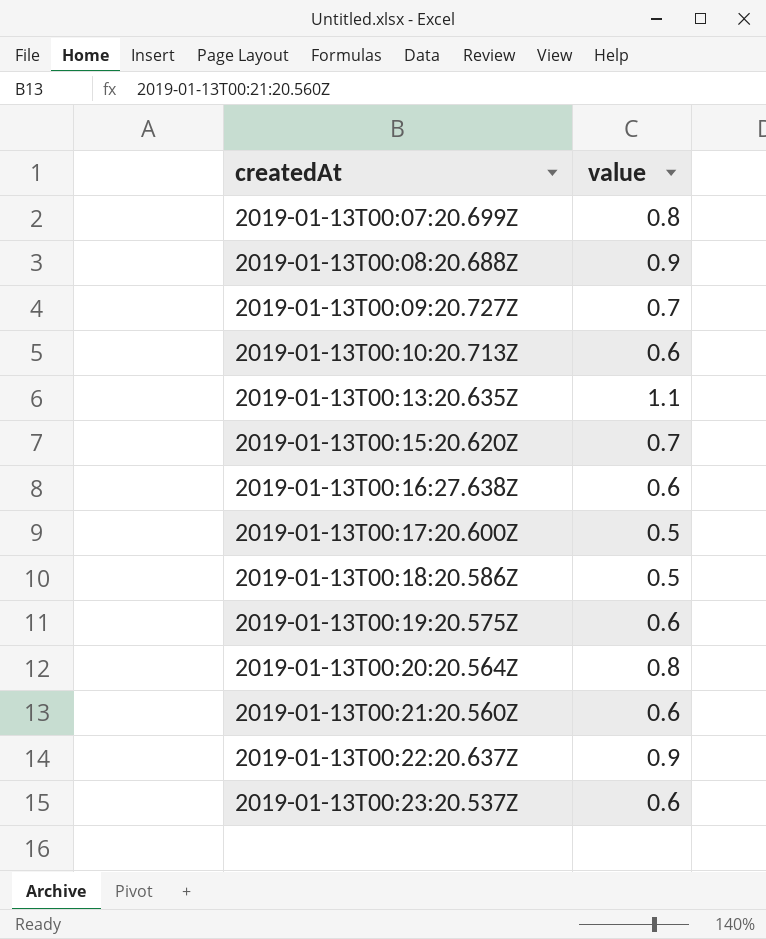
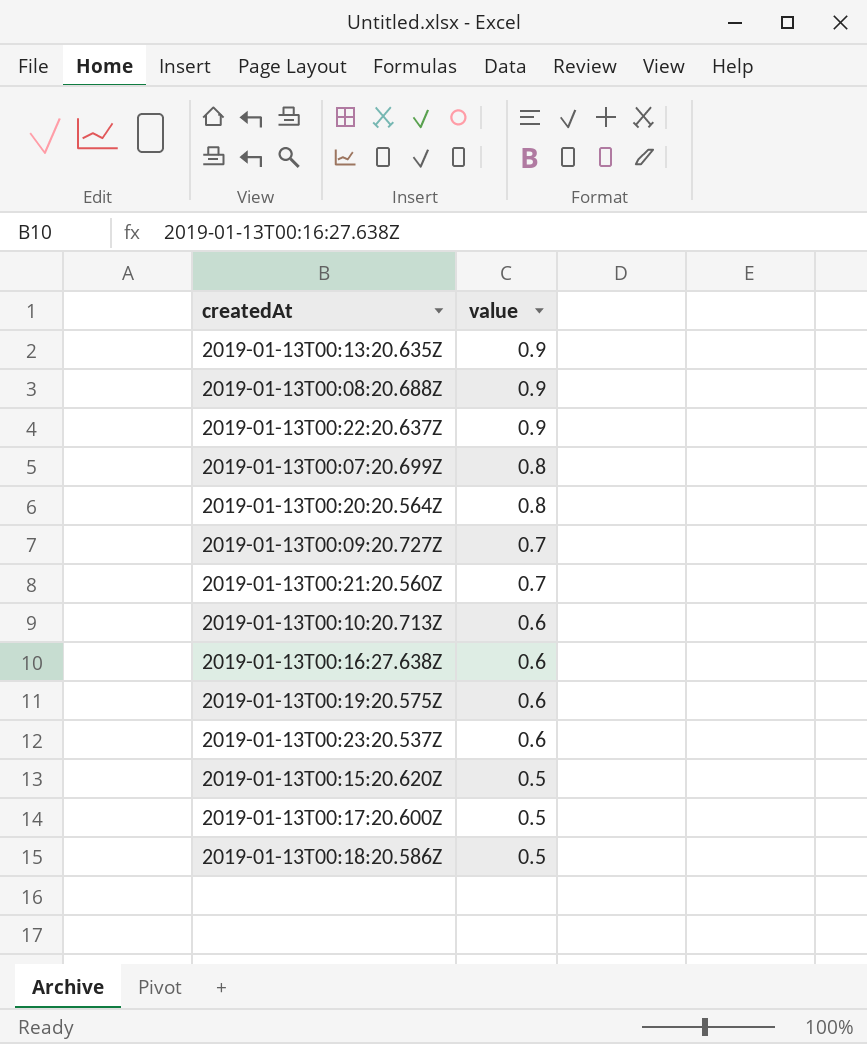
row order: createdAt ascending -> value descending
2019-01-13T00:13:20.635Z | value: 1.1 -> 0.9
2019-01-13T00:21:20.560Z | value: 0.6 -> 0.7
2019-01-13T00:15:20.620Z | value: 0.7 -> 0.5

